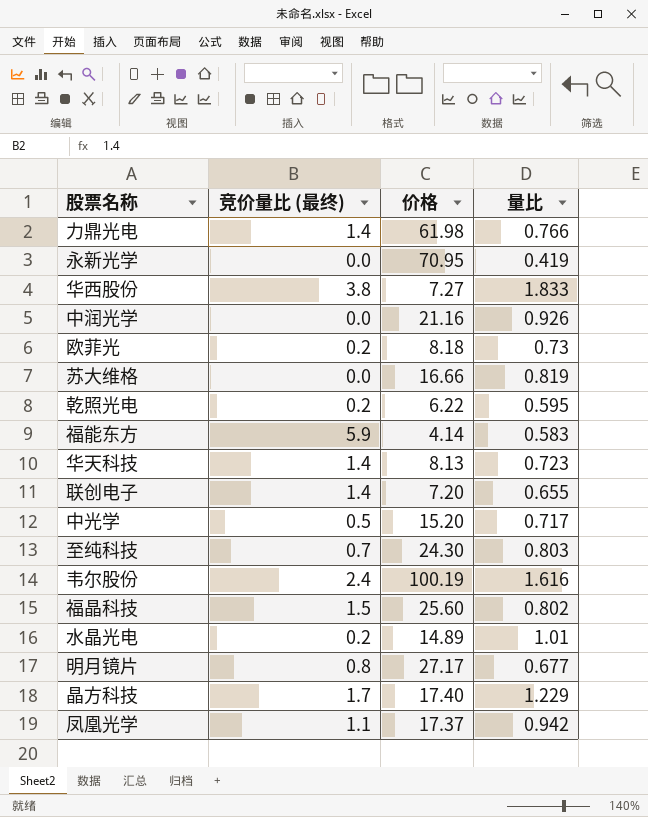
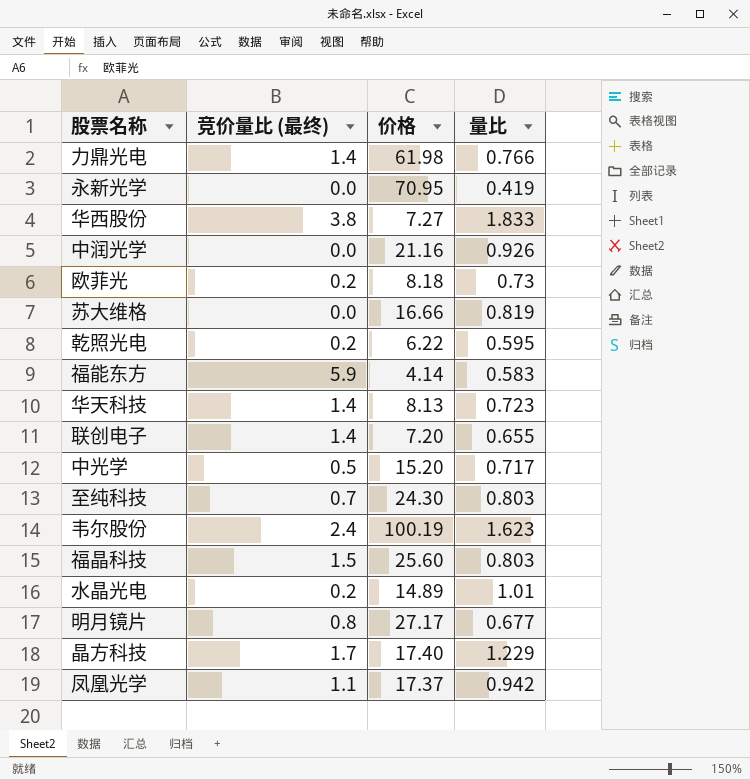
韦尔股份 | 量比: 1.616 -> 1.623
福晶科技 | 量比: 0.802 -> 0.803

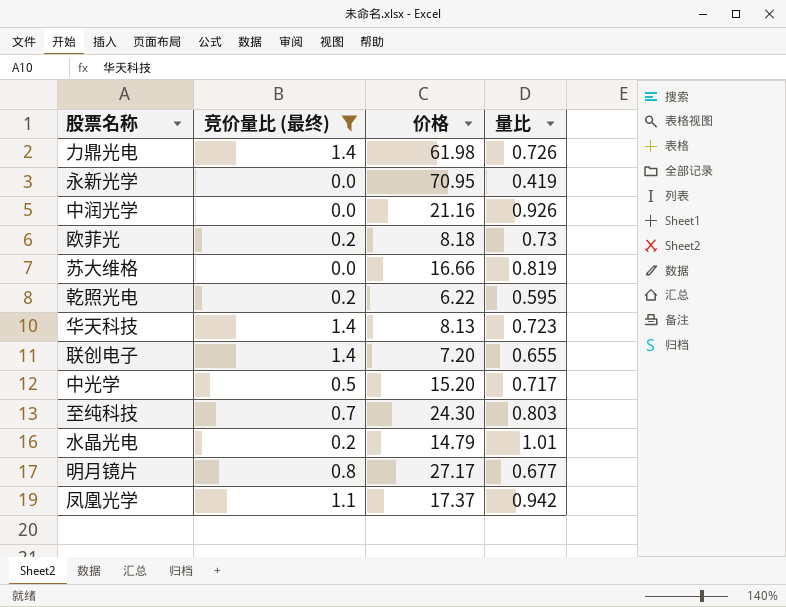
filter: none -> 竞价量比 (最终) <= 1.4
力鼎光电 | 量比: 0.766 -> 0.726
水晶光电 | 价格: 14.89 -> 14.79

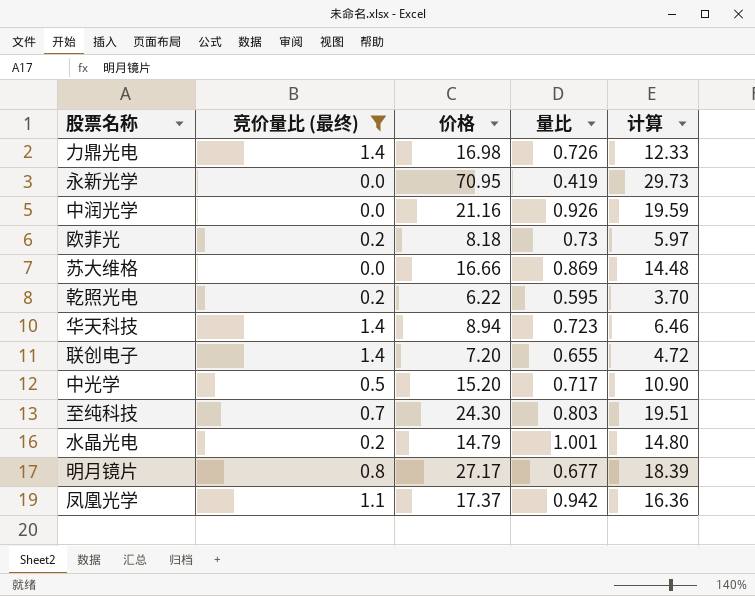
column 计算 | formula: none -> [价格] * [量比]
力鼎光电 | 价格: 61.98 -> 16.98
苏大维格 | 量比: 0.819 -> 0.869
华天科技 | 价格: 8.13 -> 8.94
水晶光电 | 量比: 1.01 -> 1.001

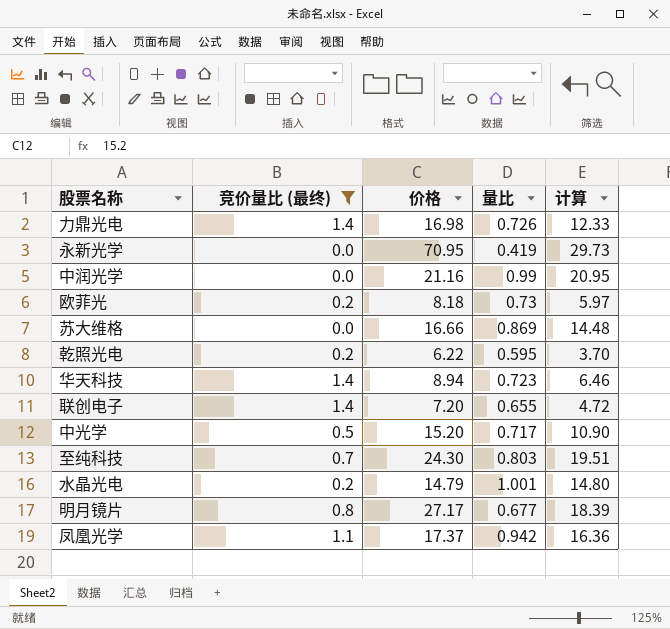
中润光学 | 量比: 0.926 -> 0.99
中润光学 | 计算: 19.59 -> 20.95

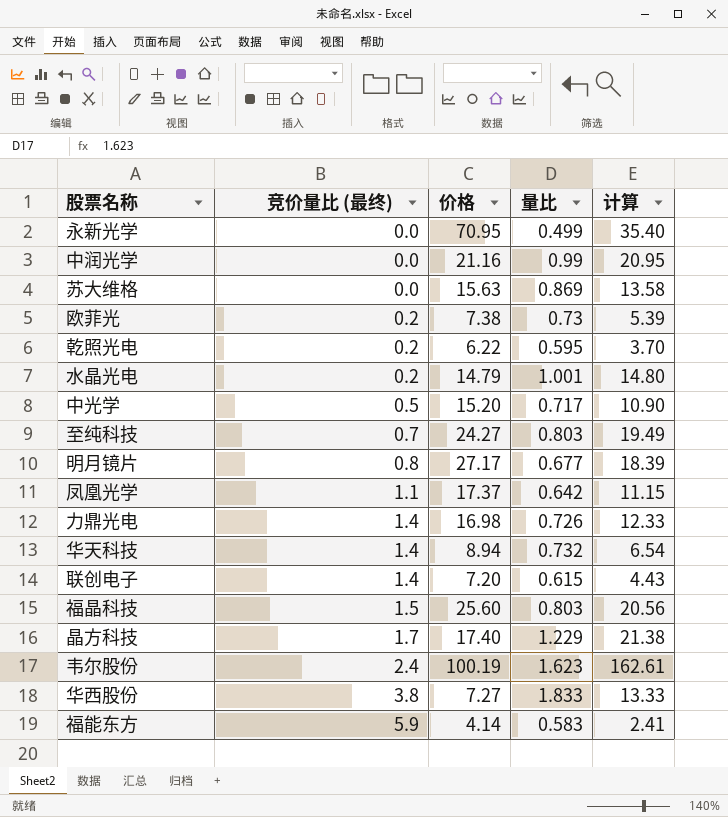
filter: 竞价量比 (最终) <= 1.4 -> none
row order: none -> 竞价量比 (最终) ascending
永新光学 | 量比: 0.419 -> 0.499
永新光学 | 计算: 29.73 -> 35.40
苏大维格 | 价格: 16.66 -> 15.63
苏大维格 | 计算: 14.48 -> 13.58
欧菲光 | 价格: 8.18 -> 7.38
欧菲光 | 计算: 5.97 -> 5.39
至纯科技 | 价格: 24.30 -> 24.27
至纯科技 | 计算: 19.51 -> 19.49
凤凰光学 | 量比: 0.942 -> 0.642
凤凰光学 | 计算: 16.36 -> 11.15
华天科技 | 量比: 0.723 -> 0.732
华天科技 | 计算: 6.46 -> 6.54
联创电子 | 量比: 0.655 -> 0.615
联创电子 | 计算: 4.72 -> 4.43

